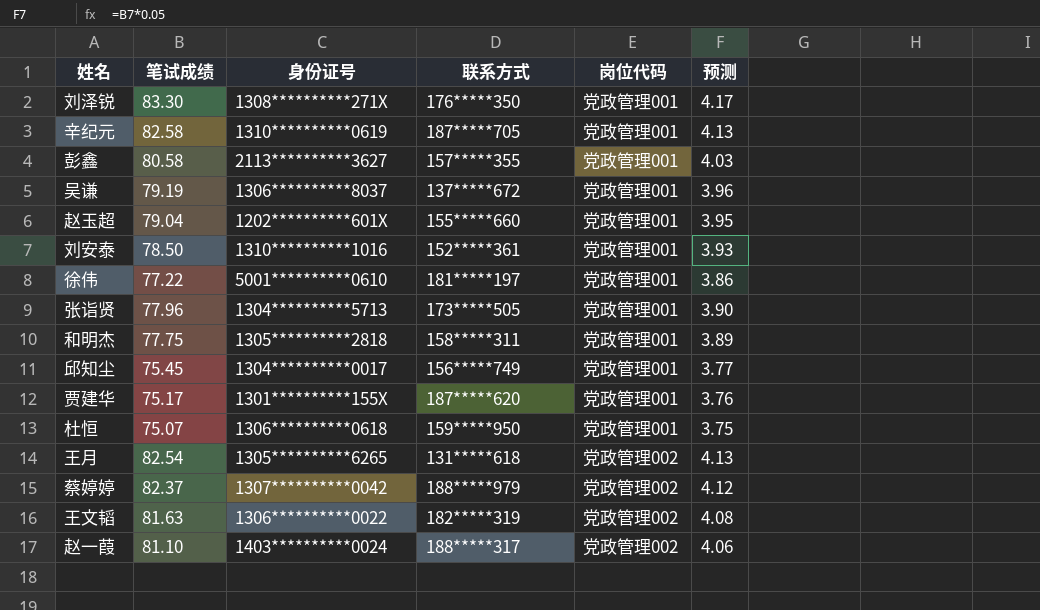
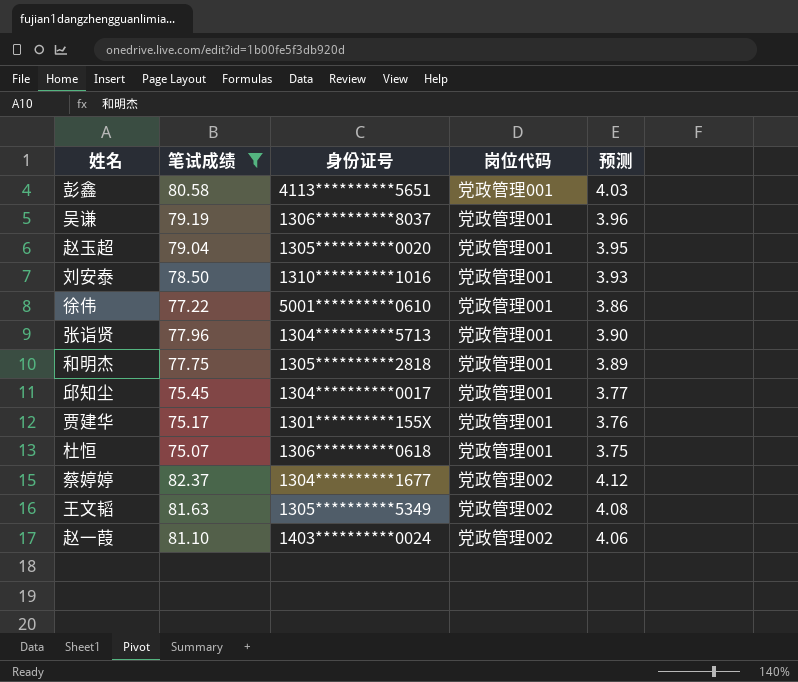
filter: none -> 笔试成绩 <= 82.37
column 联系方式 | position: 4 -> none
彭鑫 | 身份证号: 2113**********3627 -> 4113**********5651
赵玉超 | 身份证号: 1202**********601X -> 1305**********0020
蔡婷婷 | 身份证号: 1307**********0042 -> 1304**********1677
王文韬 | 身份证号: 1306**********0022 -> 1305**********5349

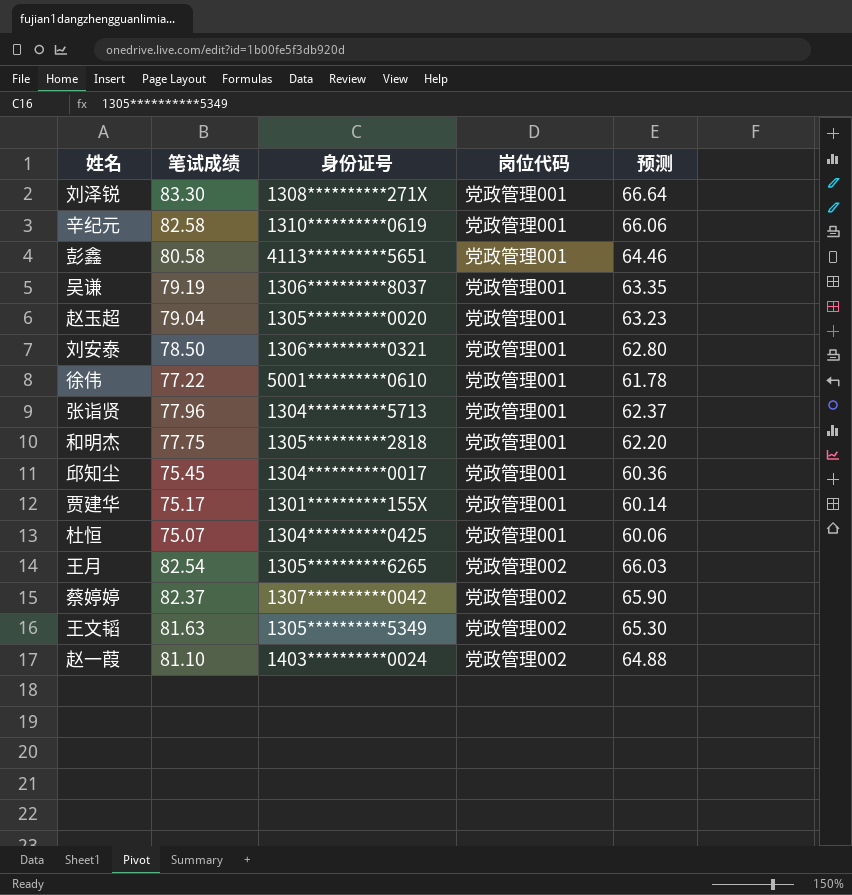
filter: 笔试成绩 <= 82.37 -> none
column 预测 | formula: [笔试成绩] * 0.05 -> [笔试成绩] * 0.8
刘安泰 | 身份证号: 1310**********1016 -> 1306**********0321
杜恒 | 身份证号: 1306**********0618 -> 1304**********0425
蔡婷婷 | 身份证号: 1304**********1677 -> 1307**********0042

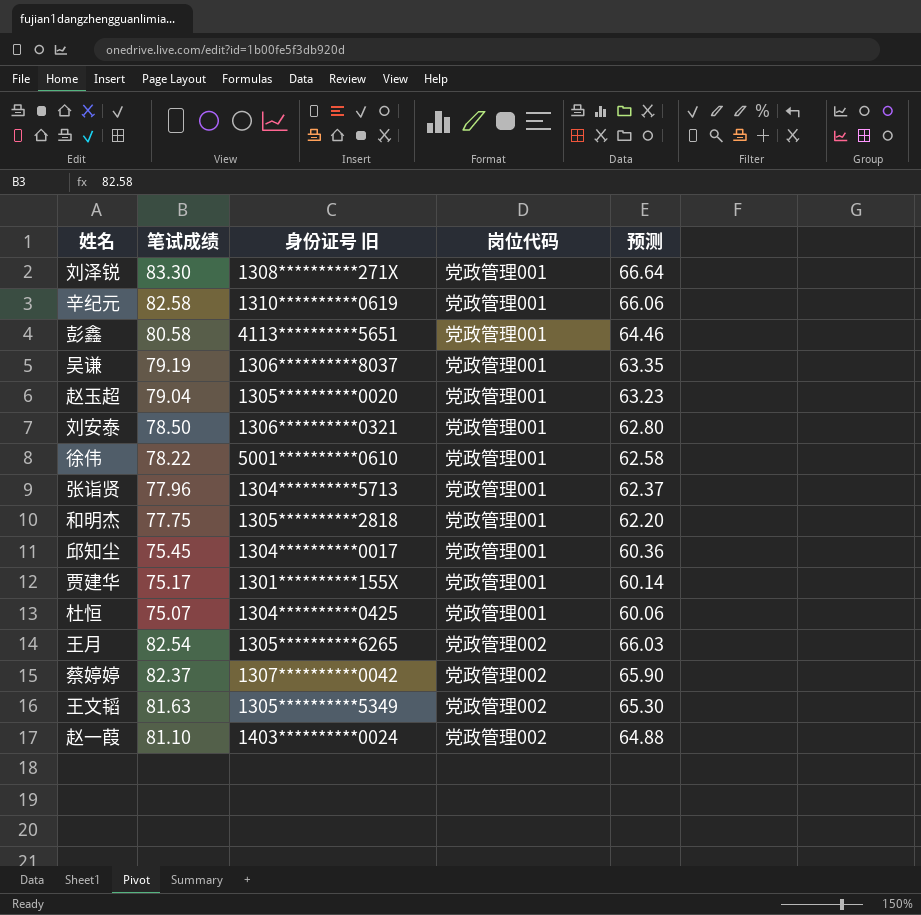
column name: 身份证号 -> 身份证号 旧
徐伟 | 笔试成绩: 77.22 -> 78.22
徐伟 | 预测: 61.78 -> 62.58

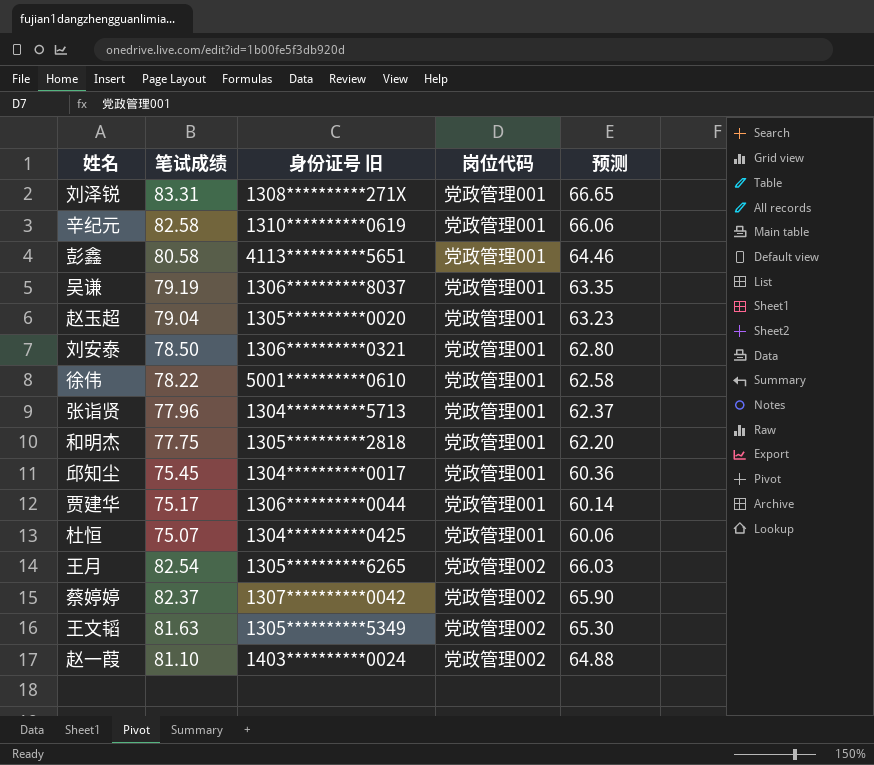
刘泽锐 | 笔试成绩: 83.30 -> 83.31
刘泽锐 | 预测: 66.64 -> 66.65
贾建华 | 身份证号 旧: 1301**********155X -> 1306**********0044

